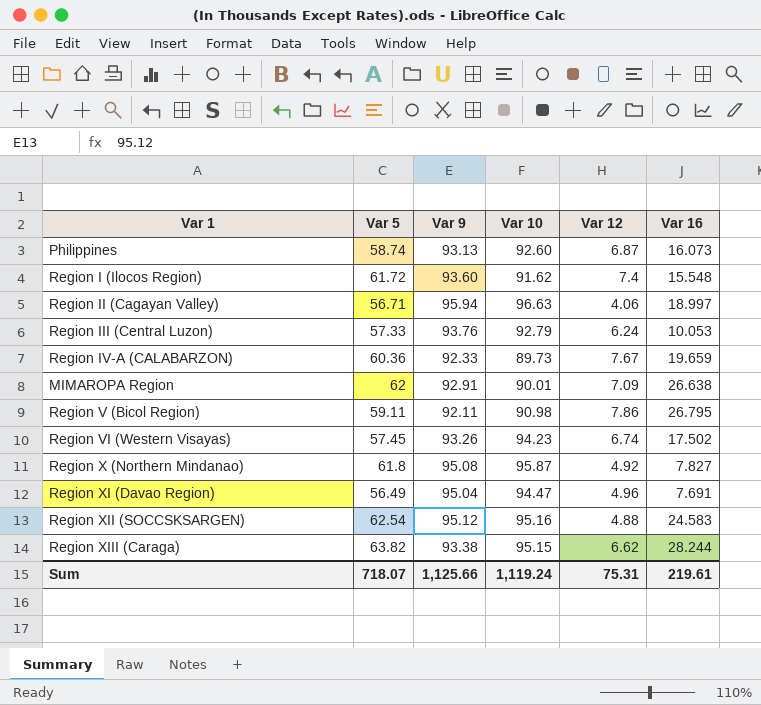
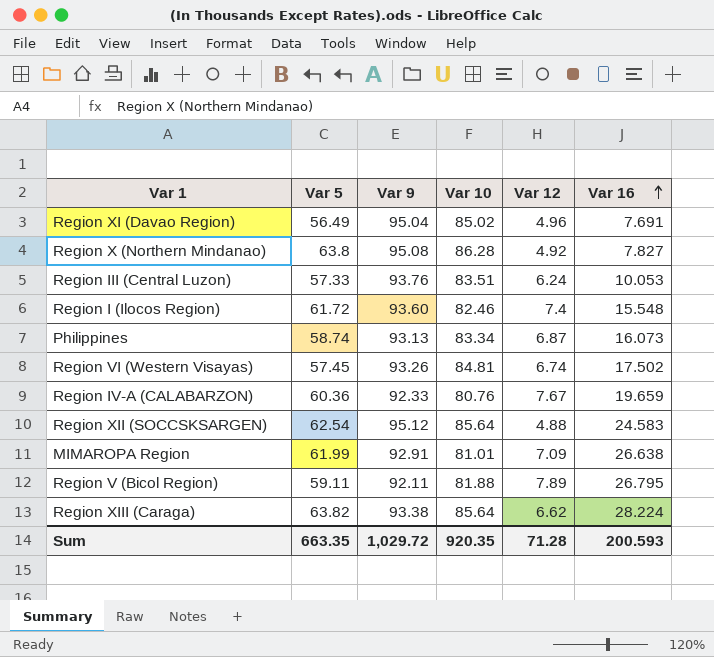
row order: none -> Var 16 ascending
row Region II (Cagayan Valley): 56.71 | 95.94 | 96.63 | 4.06 | 18.997 -> none
Region XI (Davao Region) | Var 10: 94.47 -> 85.02
Region X (Northern Mindanao) | Var 5: 61.8 -> 63.8
Region X (Northern Mindanao) | Var 10: 95.87 -> 86.28
Region III (Central Luzon) | Var 10: 92.79 -> 83.51
Region I (Ilocos Region) | Var 10: 91.62 -> 82.46
Philippines | Var 10: 92.60 -> 83.34
Region VI (Western Visayas) | Var 10: 94.23 -> 84.81
Region IV-A (CALABARZON) | Var 10: 89.73 -> 80.76
Region XII (SOCCSKSARGEN) | Var 10: 95.16 -> 85.64
MIMAROPA Region | Var 5: 62 -> 61.99
MIMAROPA Region | Var 10: 90.01 -> 81.01
Region V (Bicol Region) | Var 10: 90.98 -> 81.88
Region V (Bicol Region) | Var 12: 7.86 -> 7.89
Region XIII (Caraga) | Var 10: 95.15 -> 85.64
Region XIII (Caraga) | Var 16: 28.244 -> 28.224
Sum | Var 5: 718.07 -> 663.35
Sum | Var 9: 1,125.66 -> 1,029.72
Sum | Var 10: 1,119.24 -> 920.35
Sum | Var 12: 75.31 -> 71.28
Sum | Var 16: 219.61 -> 200.593

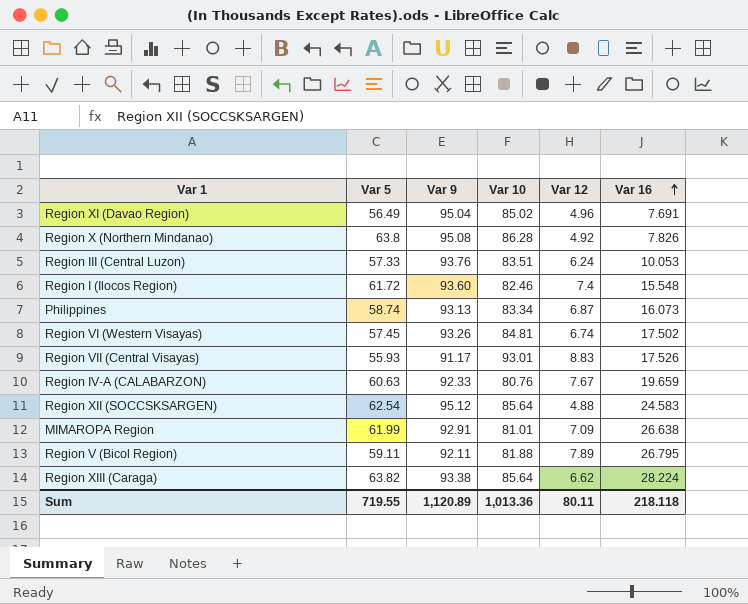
Region X (Northern Mindanao) | Var 16: 7.827 -> 7.826
row Region VII (Central Visayas): none -> 55.93 | 91.17 | 93.01 | 8.83 | 17.526
Region IV-A (CALABARZON) | Var 5: 60.36 -> 60.63
Sum | Var 5: 663.35 -> 719.55
Sum | Var 9: 1,029.72 -> 1,120.89
Sum | Var 10: 920.35 -> 1,013.36
Sum | Var 12: 71.28 -> 80.11
Sum | Var 16: 200.593 -> 218.118

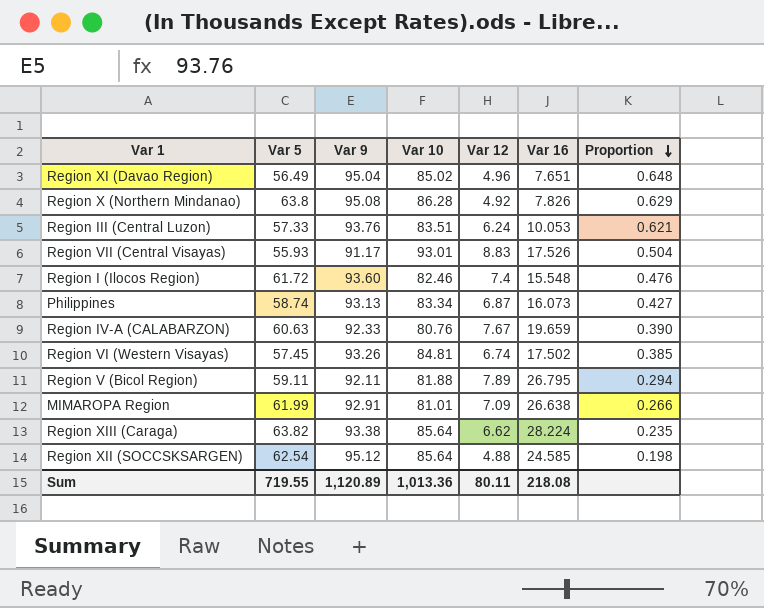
row order: Var 16 ascending -> Proportion descending
column Proportion | formula: none -> [Var 12] / [Var 16]
Region XI (Davao Region) | Var 16: 7.691 -> 7.651
Region XII (SOCCSKSARGEN) | Var 16: 24.583 -> 24.585
Sum | Var 16: 218.118 -> 218.08

